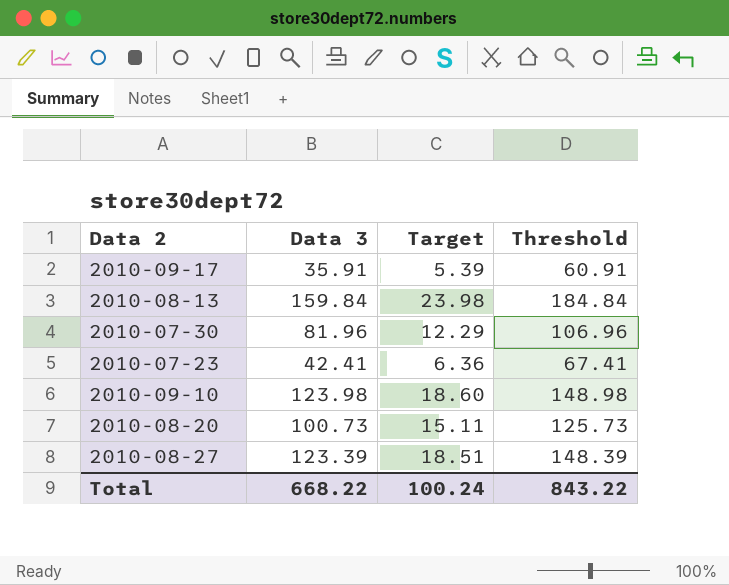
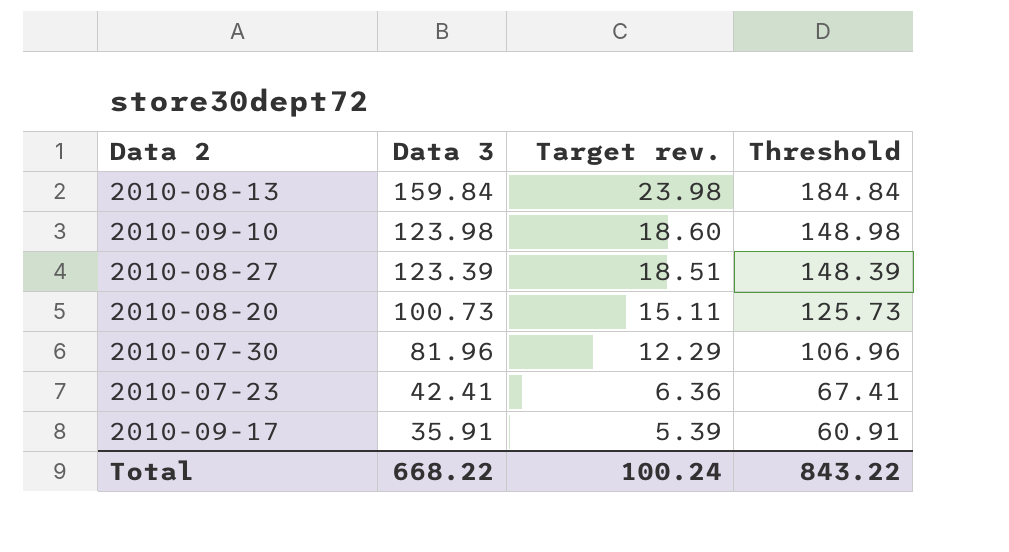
row order: none -> Data 3 descending
column name: Target -> Target rev.

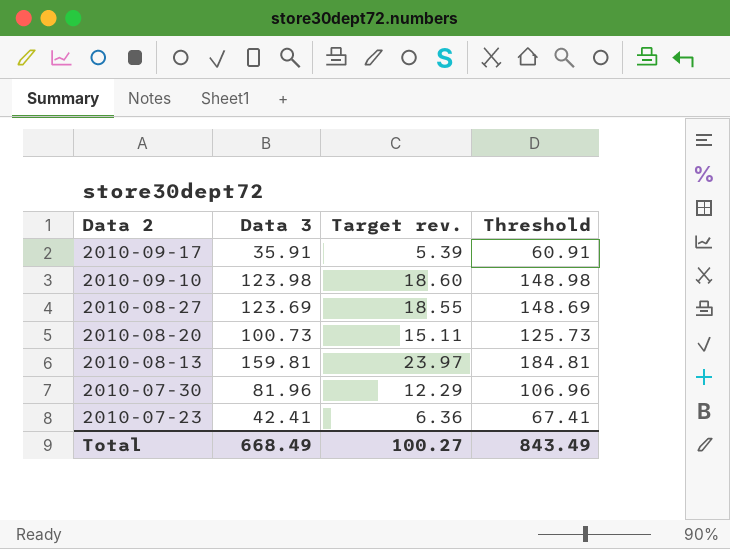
row order: Data 3 descending -> Data 2 descending
2010-08-27 | Data 3: 123.39 -> 123.69
2010-08-27 | Target rev.: 18.51 -> 18.55
2010-08-27 | Threshold: 148.39 -> 148.69
2010-08-13 | Data 3: 159.84 -> 159.81
2010-08-13 | Target rev.: 23.98 -> 23.97
2010-08-13 | Threshold: 184.84 -> 184.81
Total | Data 3: 668.22 -> 668.49
Total | Target rev.: 100.24 -> 100.27
Total | Threshold: 843.22 -> 843.49

